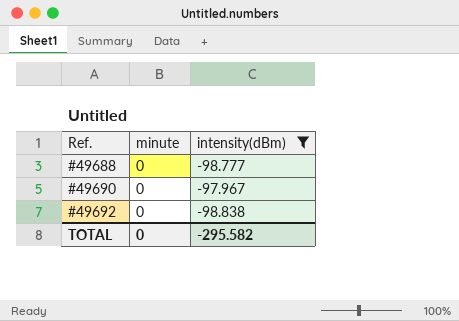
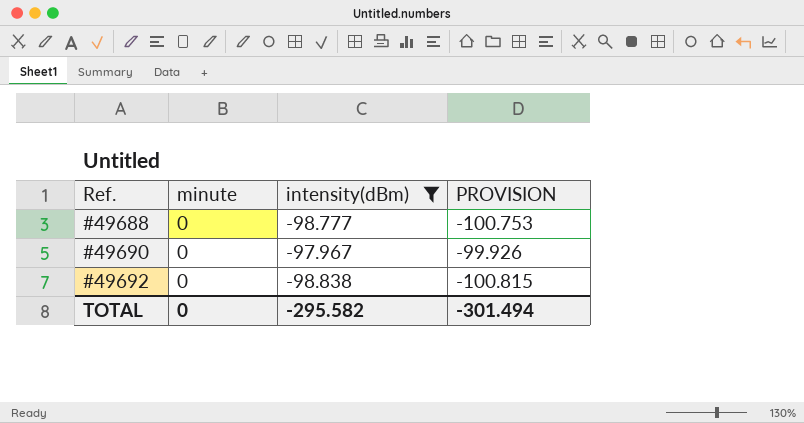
column PROVISION | formula: none -> [intensity(dBm)] * 1.02

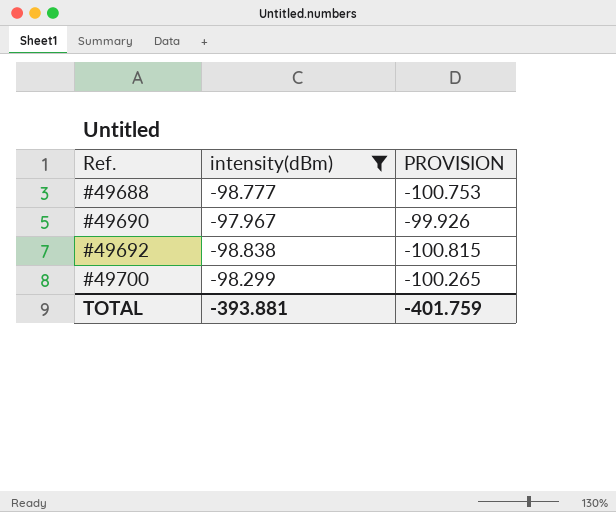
column minute | position: 2 -> none
row #49700: none -> -98.299 | -100.265
TOTAL | intensity(dBm): -295.582 -> -393.881
TOTAL | PROVISION: -301.494 -> -401.759

